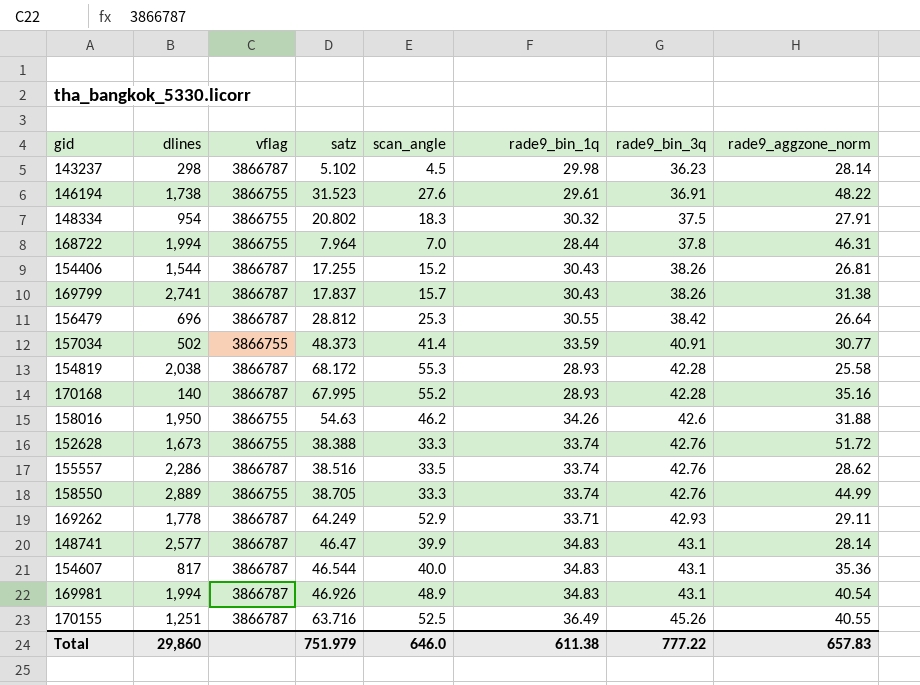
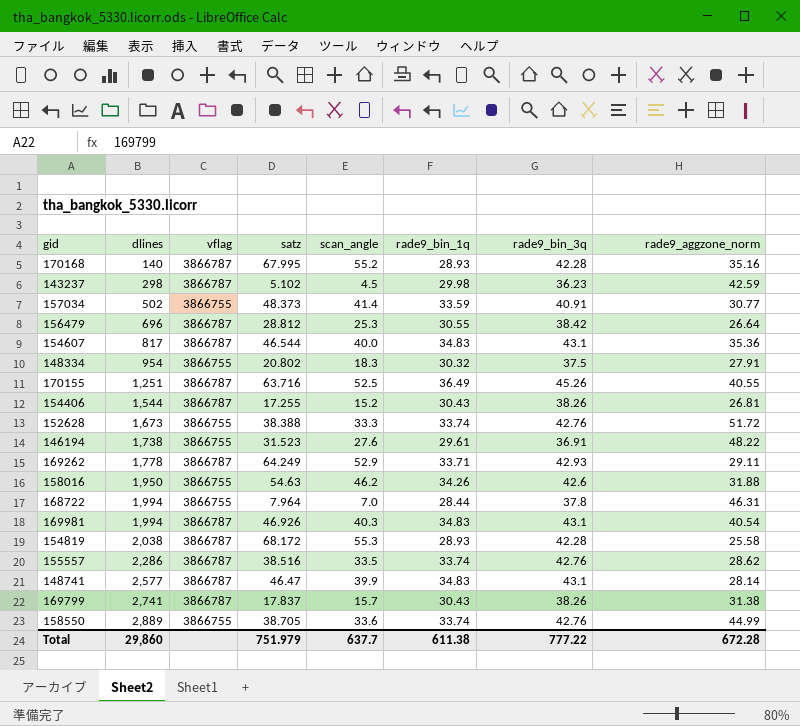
row order: rade9_bin_3q ascending -> dlines ascending
143237 | rade9_aggzone_norm: 28.14 -> 42.59
169981 | scan_angle: 48.9 -> 40.3
158550 | scan_angle: 33.3 -> 33.6
Total | scan_angle: 646.0 -> 637.7
Total | rade9_aggzone_norm: 657.83 -> 672.28

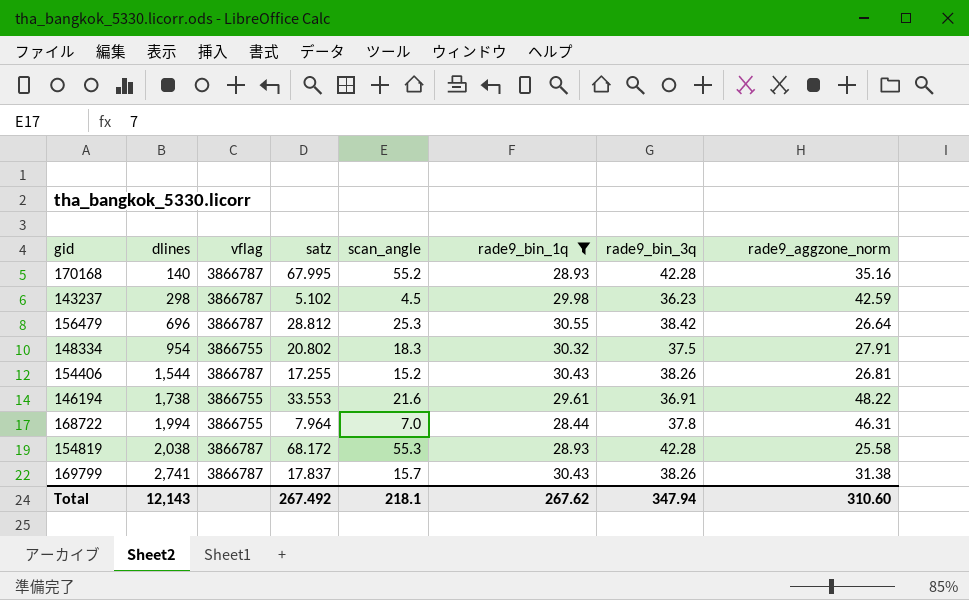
filter: none -> rade9_bin_1q <= 30.55
146194 | satz: 31.523 -> 33.553
146194 | scan_angle: 27.6 -> 21.6
Total | dlines: 29,860 -> 12,143
Total | satz: 751.979 -> 267.492
Total | scan_angle: 637.7 -> 218.1
Total | rade9_bin_1q: 611.38 -> 267.62
Total | rade9_bin_3q: 777.22 -> 347.94
Total | rade9_aggzone_norm: 672.28 -> 310.60

